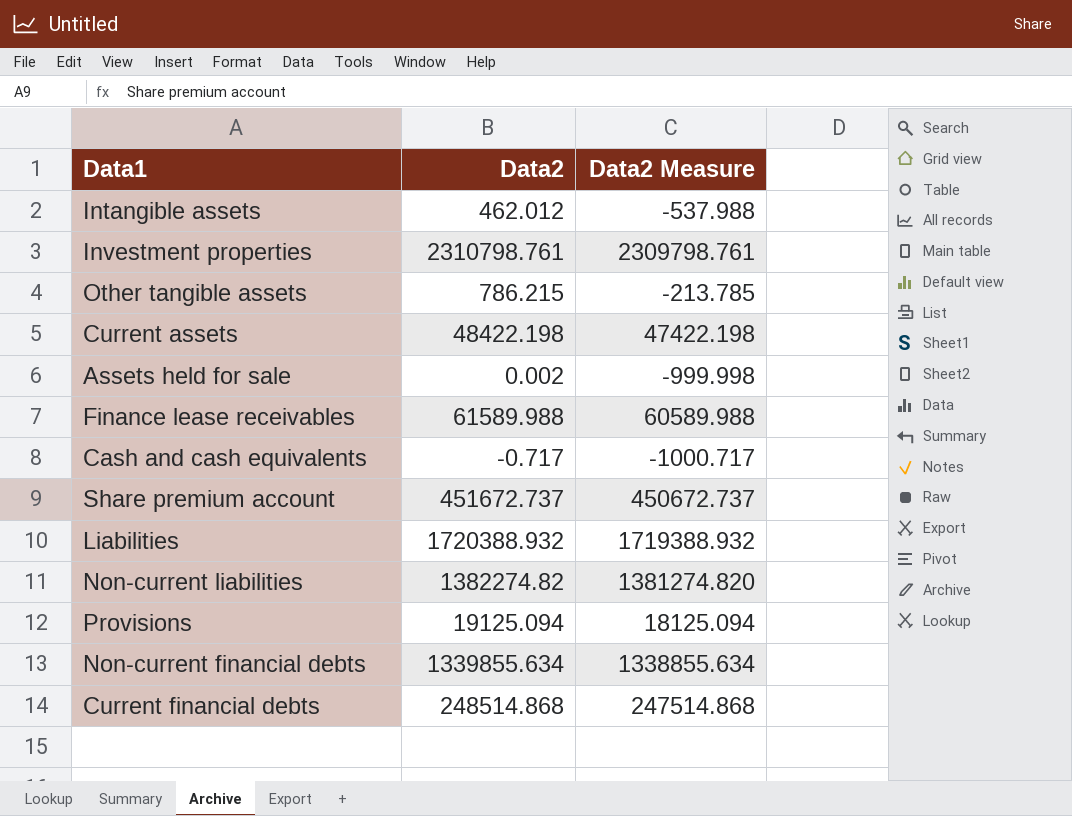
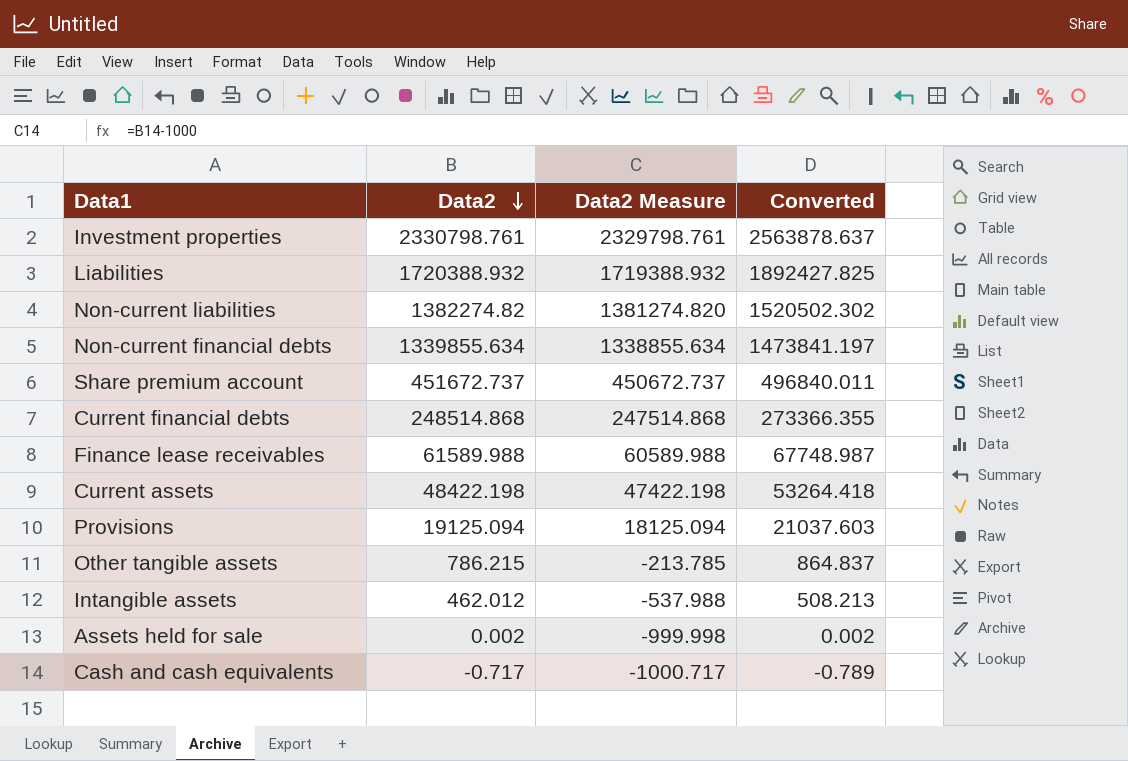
row order: none -> Data2 descending
column Converted | formula: none -> [Data2] * 1.1
Investment properties | Data2: 2310798.761 -> 2330798.761
Investment properties | Data2 Measure: 2309798.761 -> 2329798.761

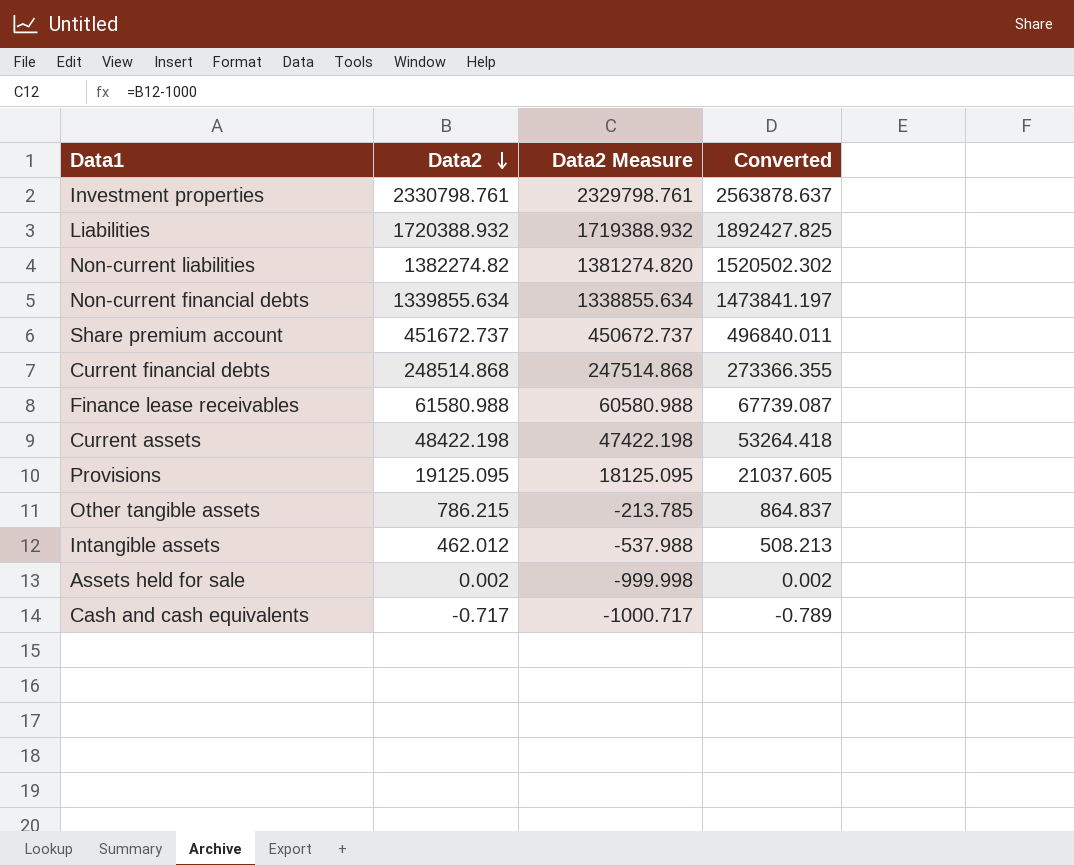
Finance lease receivables | Data2: 61589.988 -> 61580.988
Finance lease receivables | Data2 Measure: 60589.988 -> 60580.988
Finance lease receivables | Converted: 67748.987 -> 67739.087
Provisions | Data2: 19125.094 -> 19125.095
Provisions | Data2 Measure: 18125.094 -> 18125.095
Provisions | Converted: 21037.603 -> 21037.605

